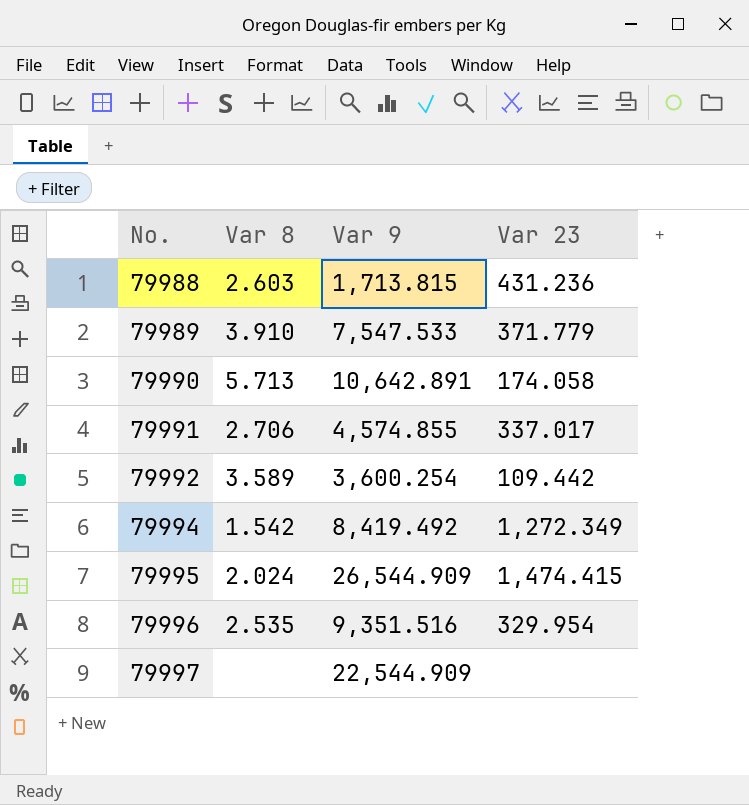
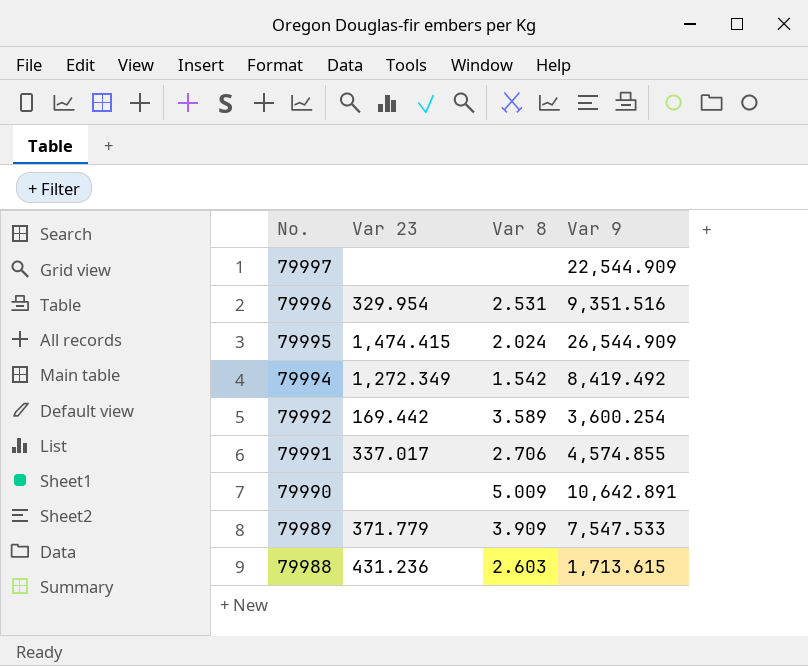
row order: No. ascending -> No. descending
column Var 23 | position: 4 -> 2
79996 | Var 8: 2.535 -> 2.531
79992 | Var 23: 109.442 -> 169.442
79990 | Var 23: 174.058 -> none
79990 | Var 8: 5.713 -> 5.009
79989 | Var 8: 3.910 -> 3.909
79988 | Var 9: 1,713.815 -> 1,713.615

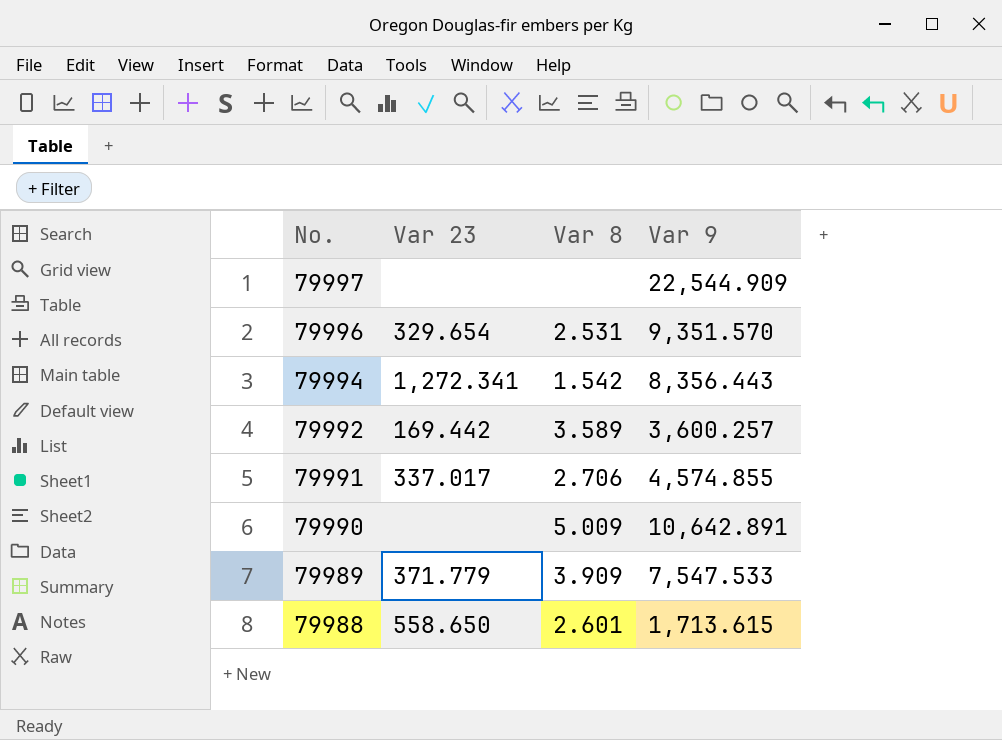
row 79995: 1,474.415 | 2.024 | 26,544.909 -> none
79996 | Var 23: 329.954 -> 329.654
79996 | Var 9: 9,351.516 -> 9,351.570
79994 | Var 23: 1,272.349 -> 1,272.341
79994 | Var 9: 8,419.492 -> 8,356.443
79992 | Var 9: 3,600.254 -> 3,600.257
79988 | Var 23: 431.236 -> 558.650
79988 | Var 8: 2.603 -> 2.601

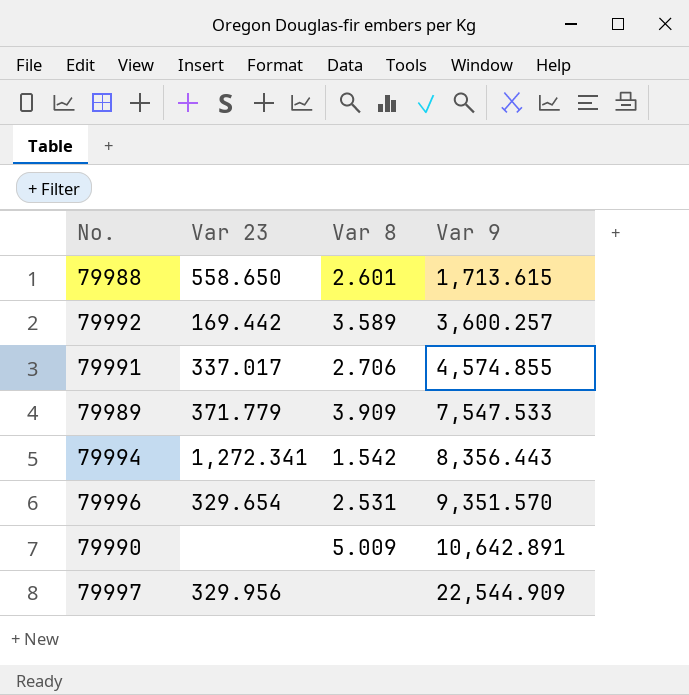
row order: No. descending -> Var 9 ascending
79997 | Var 23: none -> 329.956

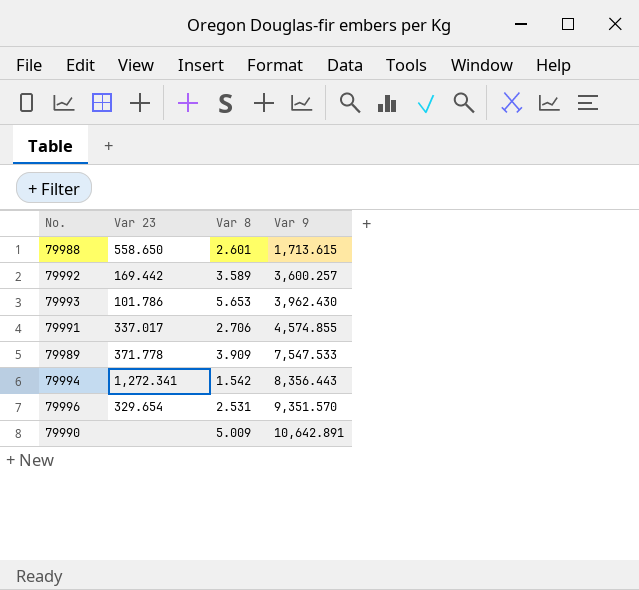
row 79997: 329.956 | none | 22,544.909 -> none
row 79993: none -> 101.786 | 5.653 | 3,962.430
79989 | Var 23: 371.779 -> 371.778

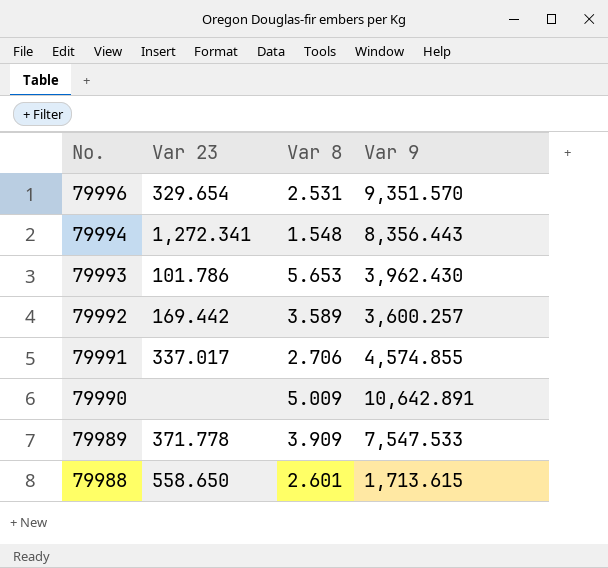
row order: Var 9 ascending -> No. descending
79994 | Var 8: 1.542 -> 1.548

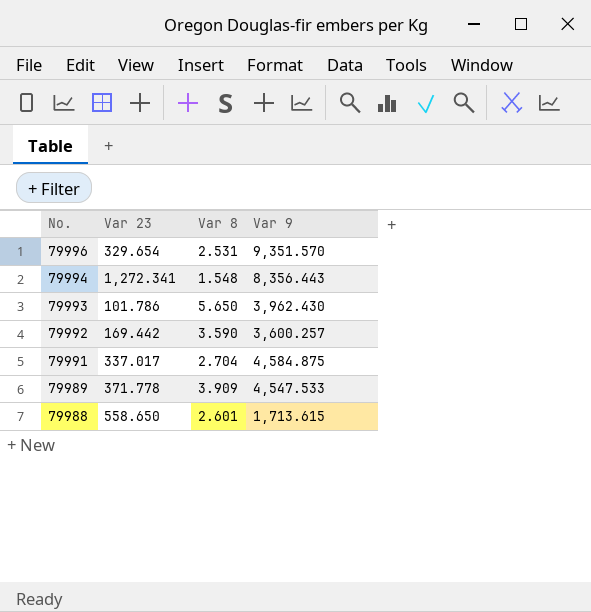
row 79990: none | 5.009 | 10,642.891 -> none
79993 | Var 8: 5.653 -> 5.650
79992 | Var 8: 3.589 -> 3.590
79991 | Var 8: 2.706 -> 2.704
79991 | Var 9: 4,574.855 -> 4,584.875
79989 | Var 9: 7,547.533 -> 4,547.533

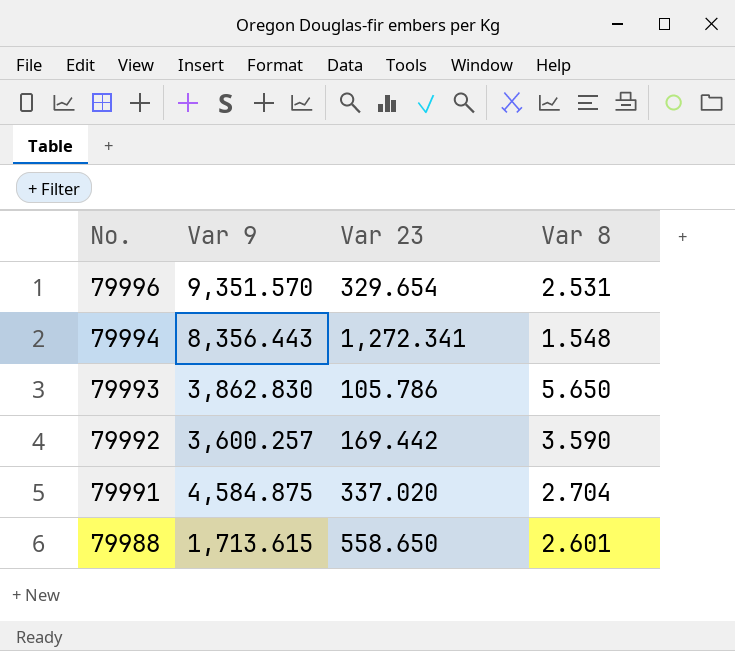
column Var 9 | position: 4 -> 2
row 79989: 371.778 | 3.909 | 4,547.533 -> none
79993 | Var 9: 3,962.430 -> 3,862.830
79993 | Var 23: 101.786 -> 105.786
79991 | Var 23: 337.017 -> 337.020

